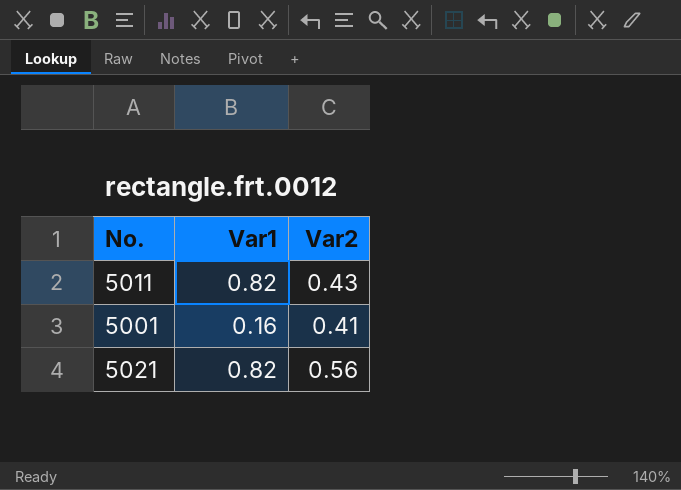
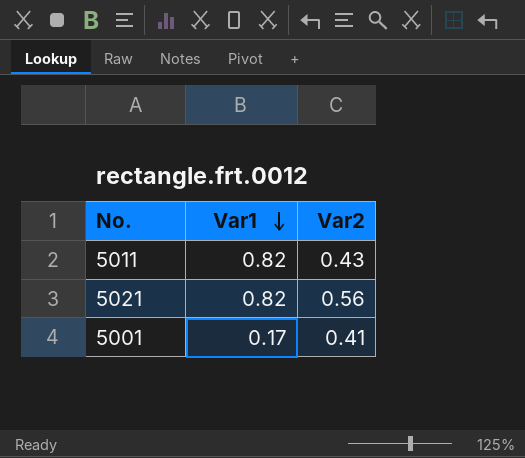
row order: none -> Var1 descending
5001 | Var1: 0.16 -> 0.17

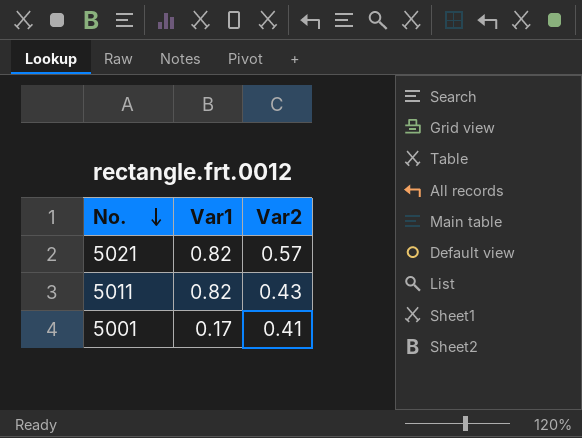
row order: Var1 descending -> No. descending
5021 | Var2: 0.56 -> 0.57

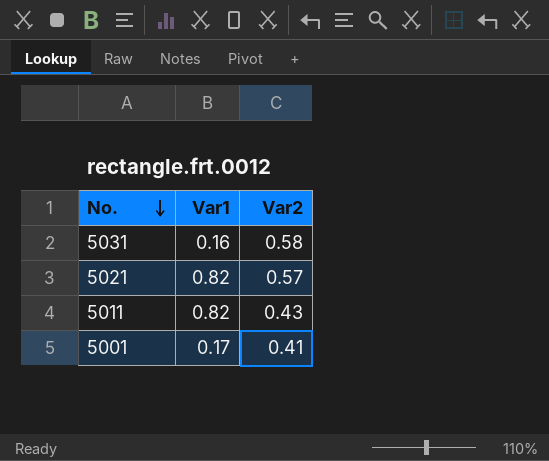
row 5031: none -> 0.16 | 0.58

